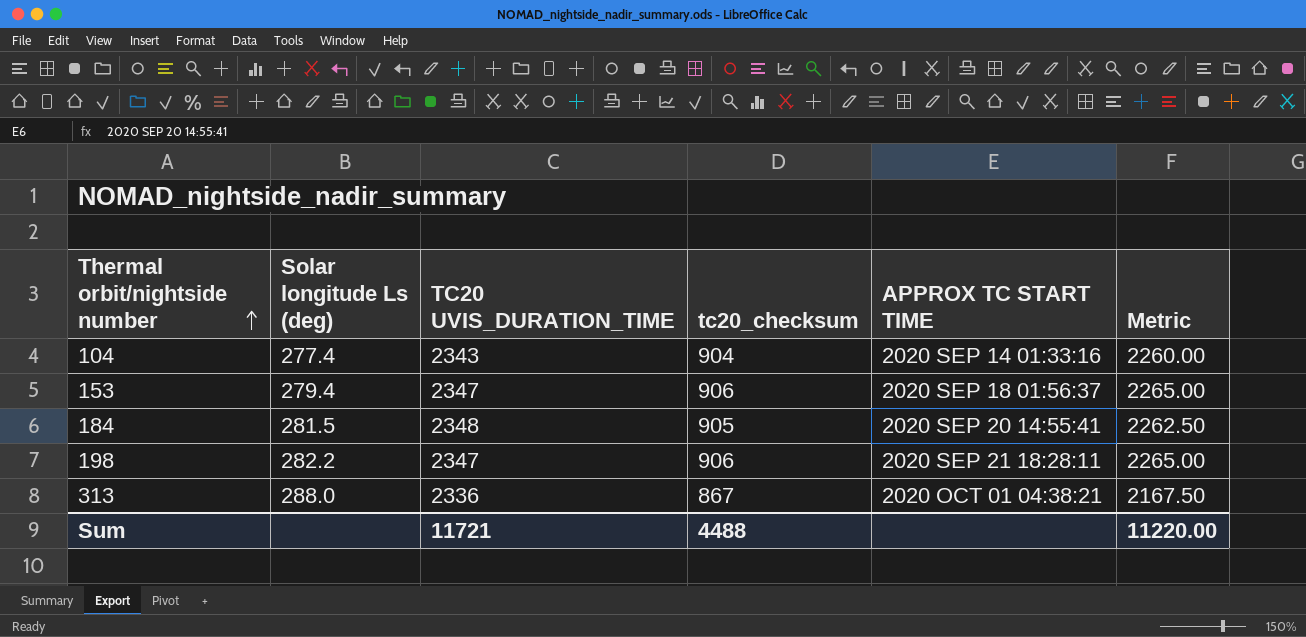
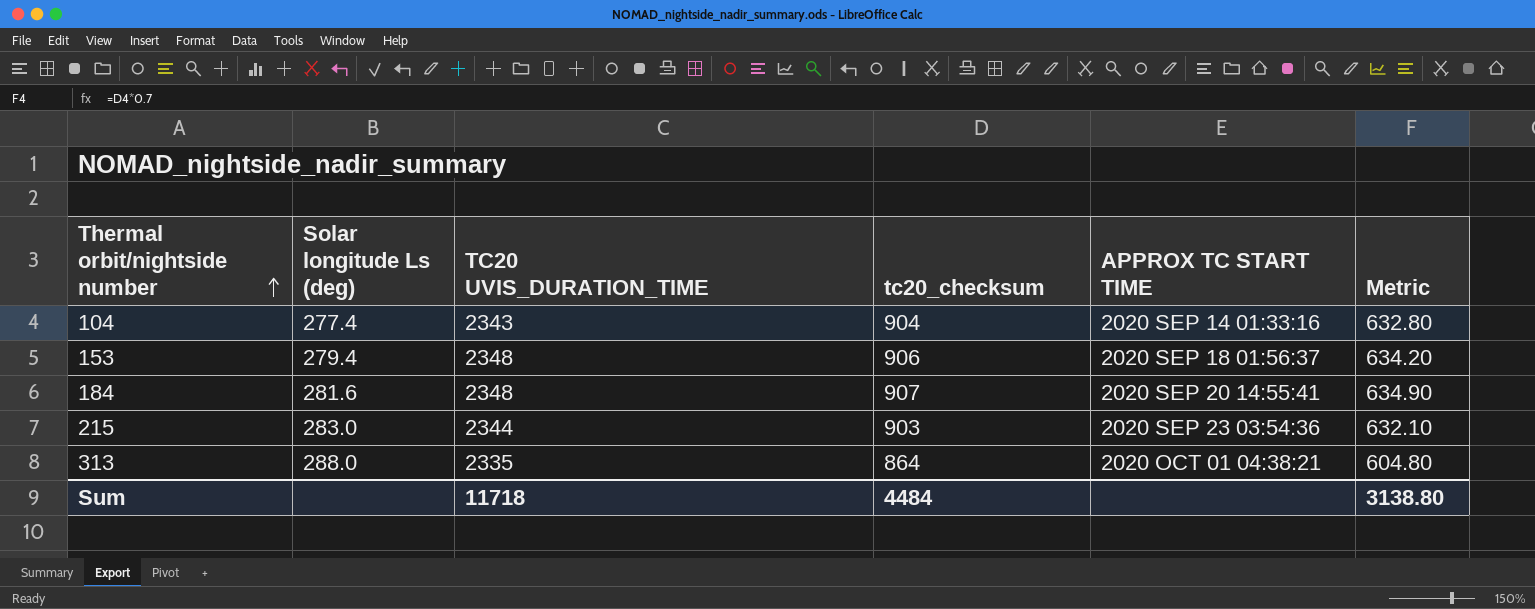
column Metric | formula: [tc20_checksum] * 2.5 -> [tc20_checksum] * 0.7
row 198: 282.2 | 2347 | 906 | 2020 SEP 21 18:28:11 | 2265.00 -> none
153 | TC20 UVIS_DURATION_TIME: 2347 -> 2348
184 | Solar longitude Ls (deg): 281.5 -> 281.6
184 | tc20_checksum: 905 -> 907
row 215: none -> 283.0 | 2344 | 903 | 2020 SEP 23 03:54:36 | 632.10
313 | TC20 UVIS_DURATION_TIME: 2336 -> 2335
313 | tc20_checksum: 867 -> 864
Sum | TC20 UVIS_DURATION_TIME: 11721 -> 11718
Sum | tc20_checksum: 4488 -> 4484
Sum | Metric: 11220.00 -> 3138.80

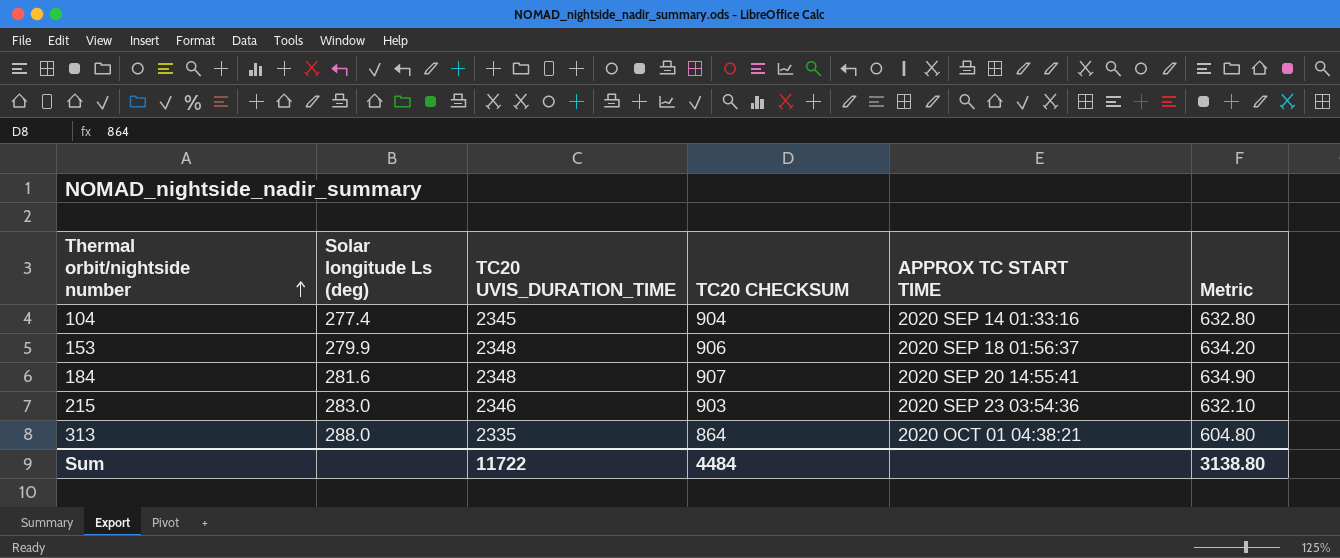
column name: tc20_checksum -> TC20 CHECKSUM
104 | TC20 UVIS_DURATION_TIME: 2343 -> 2345
153 | Solar longitude Ls (deg): 279.4 -> 279.9
215 | TC20 UVIS_DURATION_TIME: 2344 -> 2346
Sum | TC20 UVIS_DURATION_TIME: 11718 -> 11722

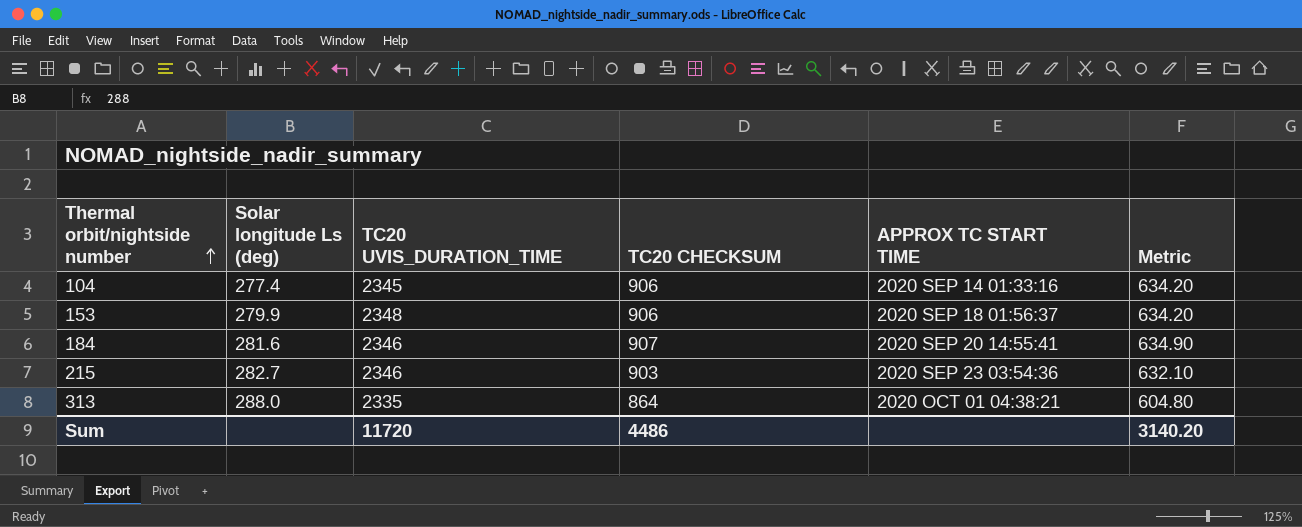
104 | TC20 CHECKSUM: 904 -> 906
104 | Metric: 632.80 -> 634.20
184 | TC20 UVIS_DURATION_TIME: 2348 -> 2346
215 | Solar longitude Ls (deg): 283.0 -> 282.7
Sum | TC20 UVIS_DURATION_TIME: 11722 -> 11720
Sum | TC20 CHECKSUM: 4484 -> 4486
Sum | Metric: 3138.80 -> 3140.20

